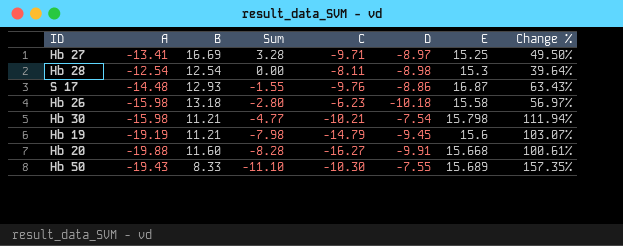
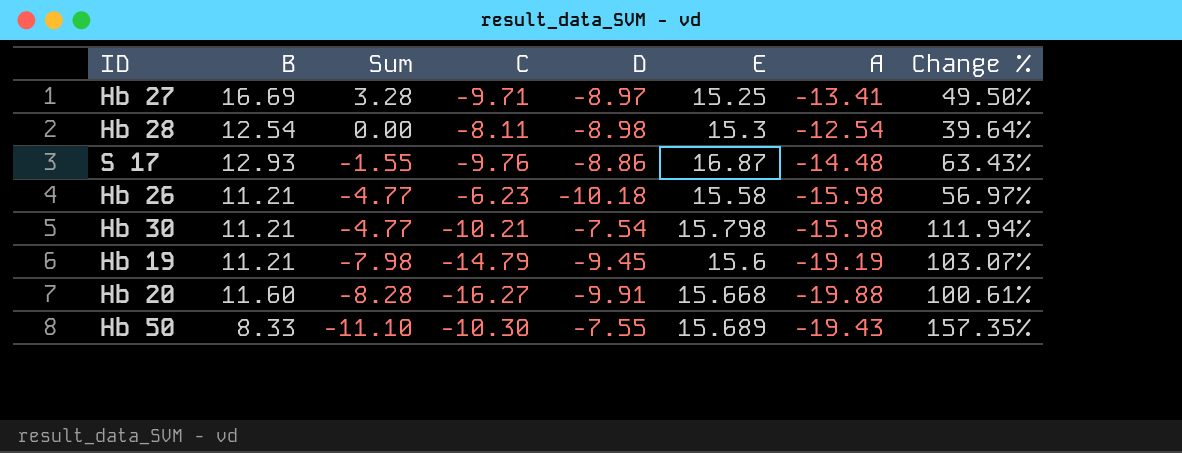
column A | position: 2 -> 7
Hb 26 | B: 13.18 -> 11.21
Hb 26 | Sum: -2.80 -> -4.77

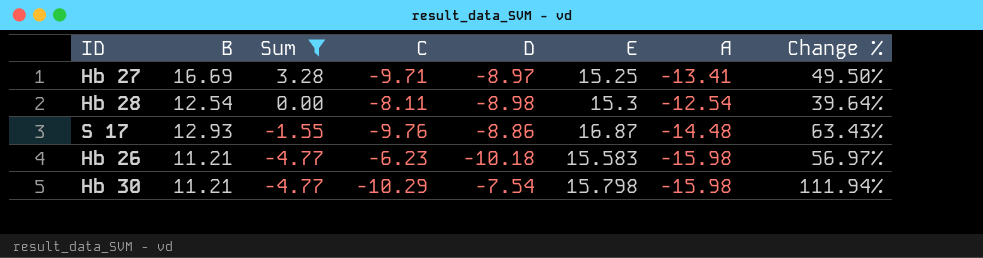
filter: none -> Sum >= -4.77
Hb 26 | E: 15.58 -> 15.583
Hb 30 | C: -10.21 -> -10.29

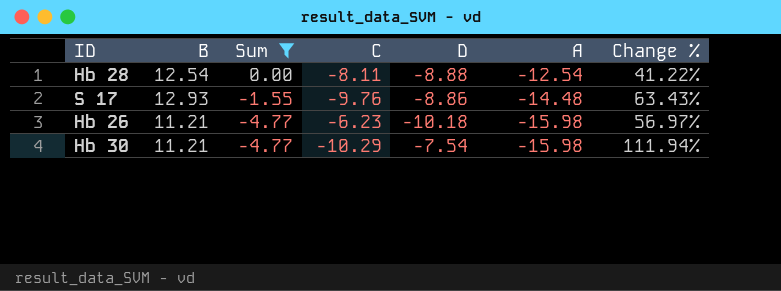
column E | position: 6 -> none
row Hb 27: 16.69 | 3.28 | -9.71 | -8.97 | 15.25 | -13.41 | 49.50% -> none
Hb 28 | D: -8.98 -> -8.88
Hb 28 | Change %: 39.64% -> 41.22%

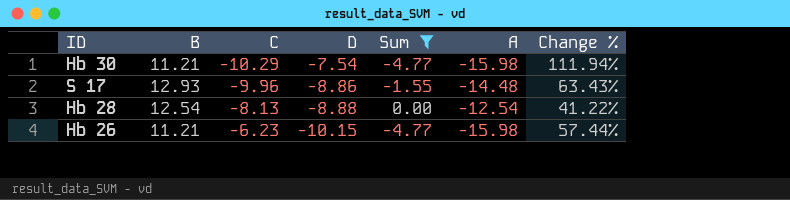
row order: Sum descending -> C ascending
column Sum | position: 3 -> 5
S 17 | C: -9.76 -> -9.96
Hb 28 | C: -8.11 -> -8.13
Hb 26 | D: -10.18 -> -10.15
Hb 26 | Change %: 56.97% -> 57.44%

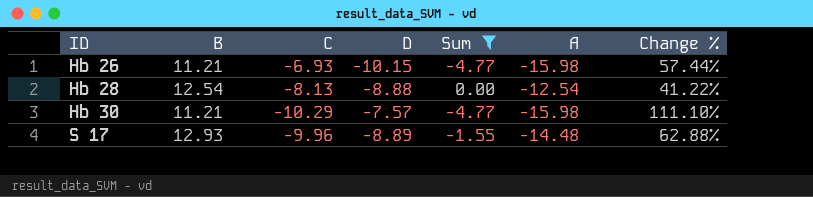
row order: C ascending -> ID ascending
Hb 26 | C: -6.23 -> -6.93
Hb 30 | D: -7.54 -> -7.57
Hb 30 | Change %: 111.94% -> 111.10%
S 17 | D: -8.86 -> -8.89
S 17 | Change %: 63.43% -> 62.88%

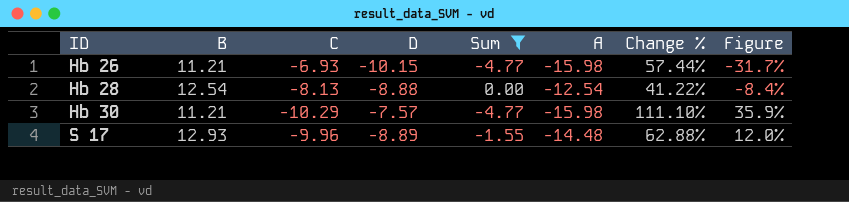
column Figure | formula: none -> ([C] - [D]) / [D]

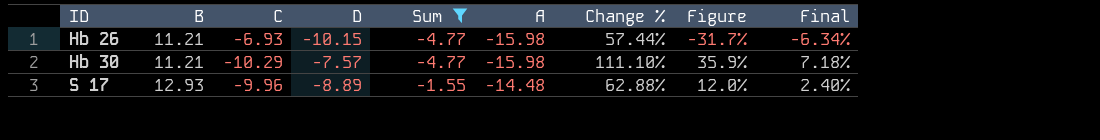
column Final | formula: none -> [Figure] * 0.2
row Hb 28: 12.54 | -8.13 | -8.88 | 0.00 | -12.54 | 41.22% | -8.4% -> none

